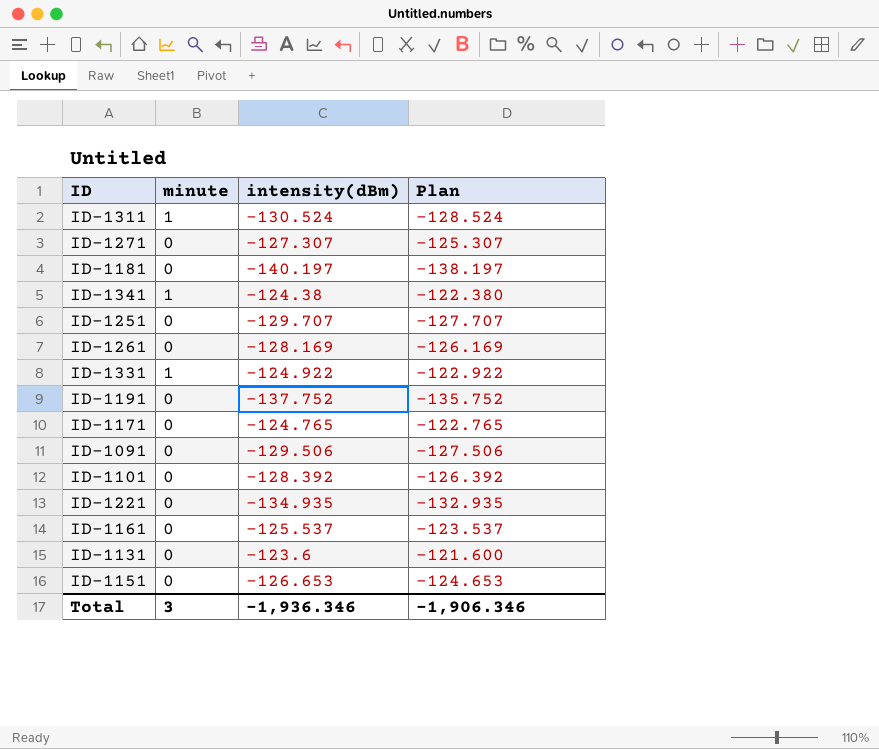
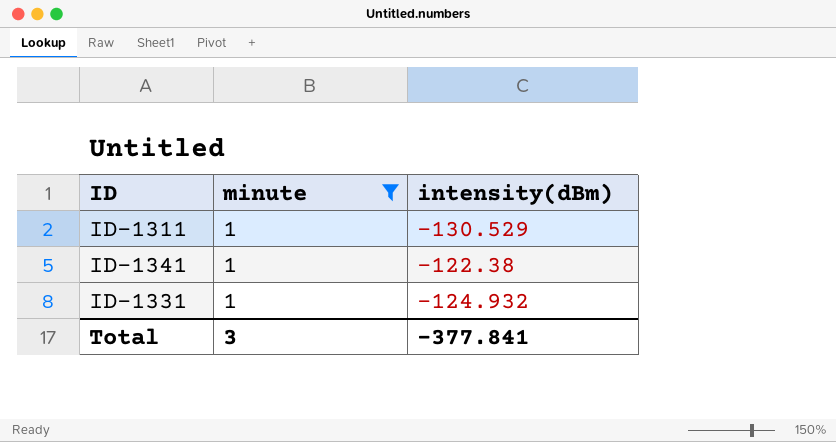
filter: none -> minute = 1
column Plan | formula: [intensity(dBm)] + 2 -> none
ID-1311 | intensity(dBm): -130.524 -> -130.529
ID-1341 | intensity(dBm): -124.38 -> -122.38
ID-1331 | intensity(dBm): -124.922 -> -124.932
Total | intensity(dBm): -1,936.346 -> -377.841

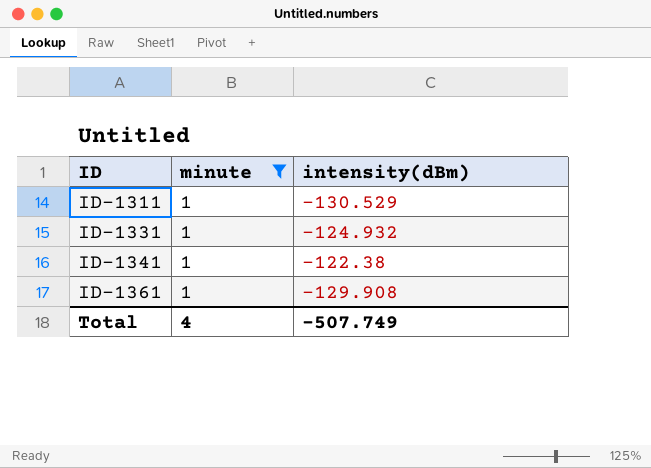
row order: none -> ID ascending
row ID-1361: none -> 1 | -129.908
Total | minute: 3 -> 4
Total | intensity(dBm): -377.841 -> -507.749

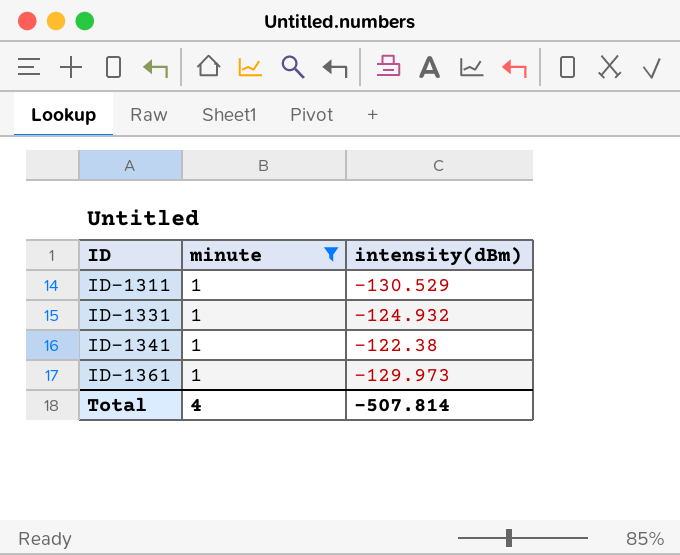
ID-1361 | intensity(dBm): -129.908 -> -129.973
Total | intensity(dBm): -507.749 -> -507.814

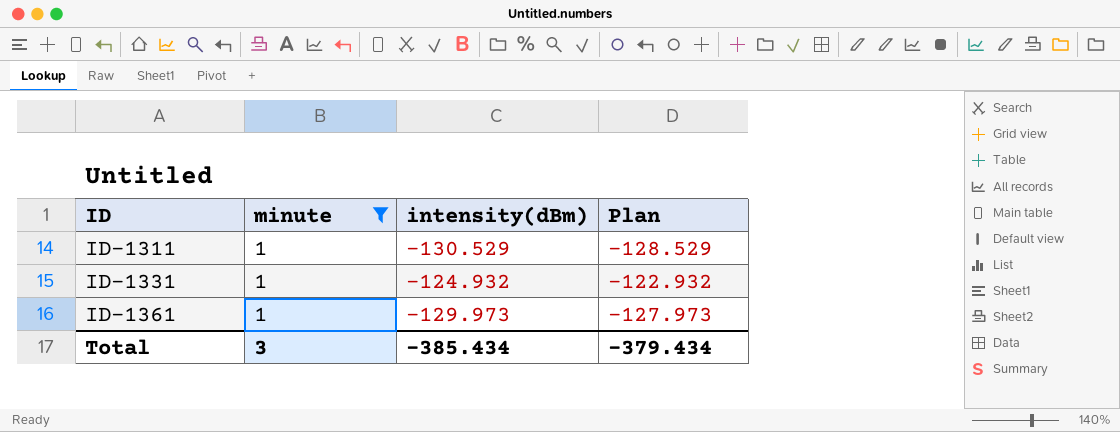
column Plan | formula: none -> [intensity(dBm)] + 2
row ID-1341: 1 | -122.38 -> none
Total | minute: 4 -> 3
Total | intensity(dBm): -507.814 -> -385.434

